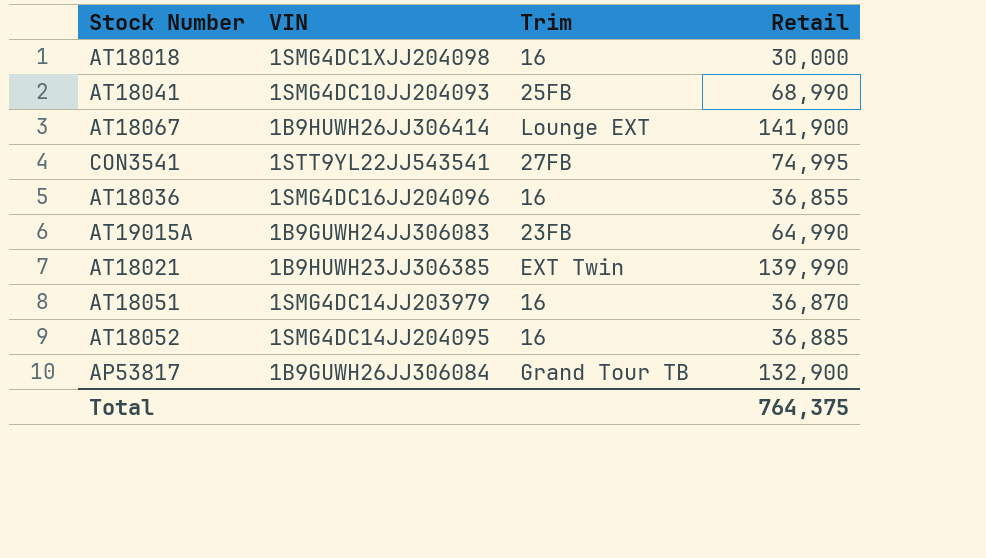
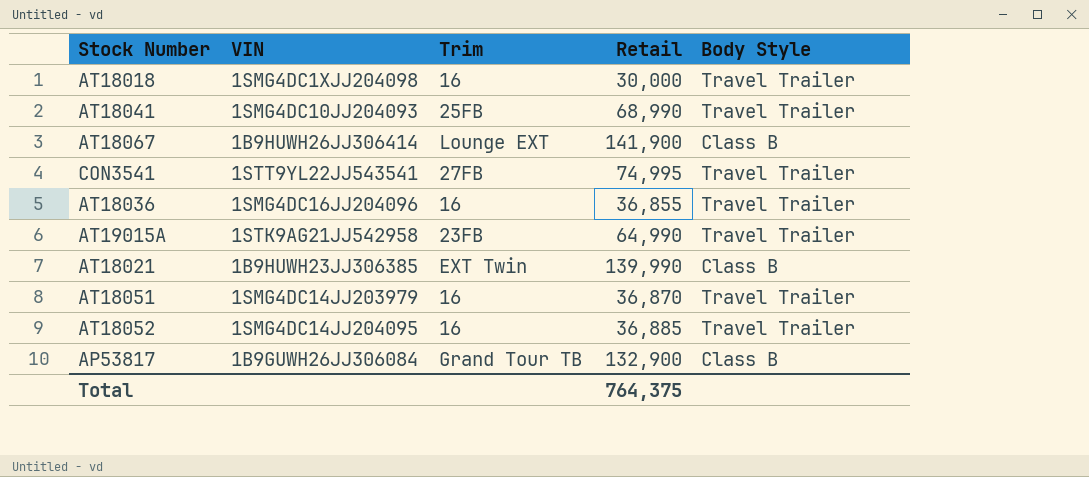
column Body Style | position: none -> 5
AT19015A | VIN: 1B9GUWH24JJ306083 -> 1STK9AG21JJ542958

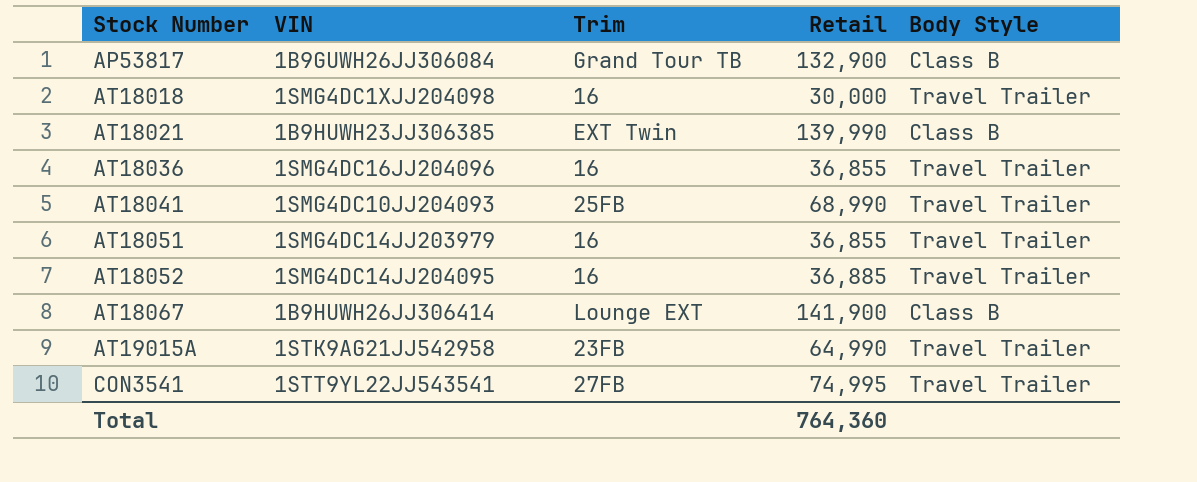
row order: none -> Stock Number ascending
AT18051 | Retail: 36,870 -> 36,855
Total | Retail: 764,375 -> 764,360

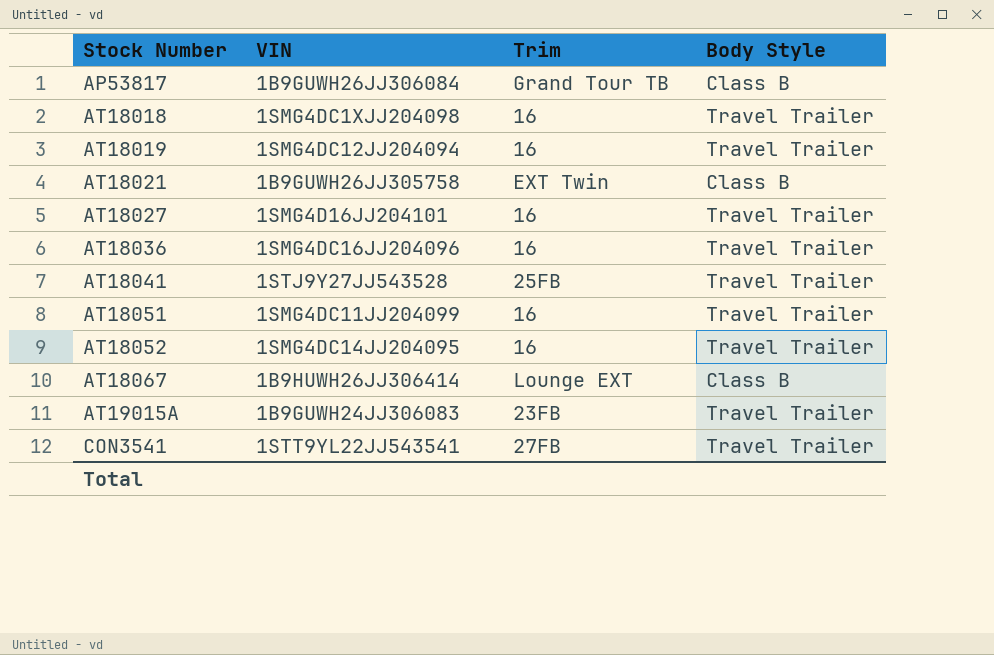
column Retail | position: 4 -> none
row AT18019: none -> 1SMG4DC12JJ204094 | 16 | Travel Trailer
AT18021 | VIN: 1B9HUWH23JJ306385 -> 1B9GUWH26JJ305758
row AT18027: none -> 1SMG4D16JJ204101 | 16 | Travel Trailer
AT18041 | VIN: 1SMG4DC10JJ204093 -> 1STJ9Y27JJ543528
AT18051 | VIN: 1SMG4DC14JJ203979 -> 1SMG4DC11JJ204099
AT19015A | VIN: 1STK9AG21JJ542958 -> 1B9GUWH24JJ306083

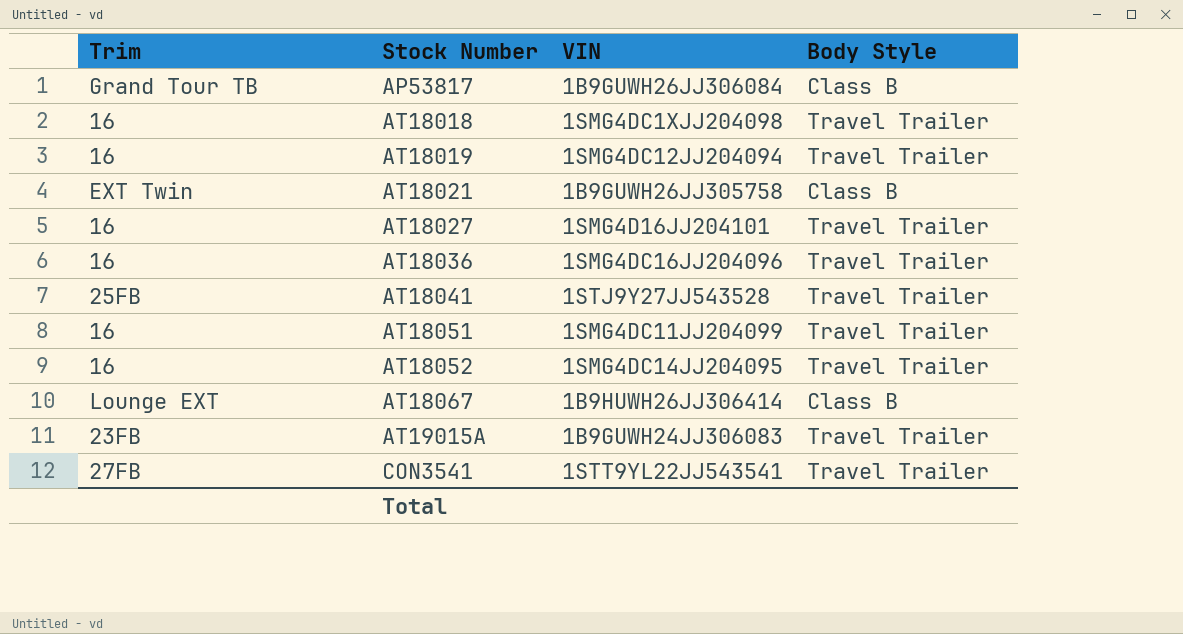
column Trim | position: 3 -> 1

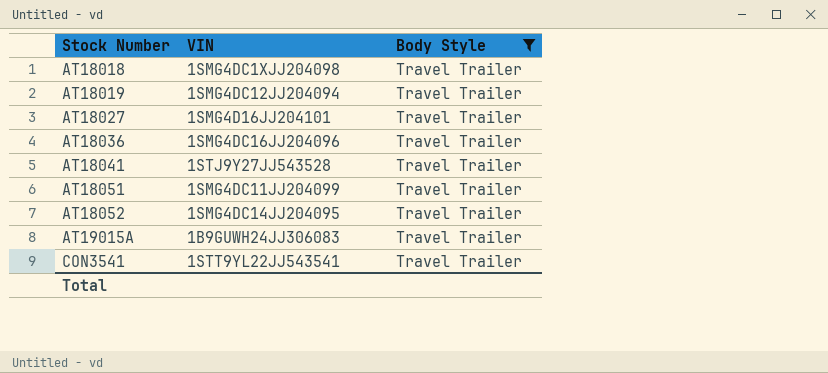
filter: none -> Body Style = Travel Trailer
column Trim | position: 1 -> none

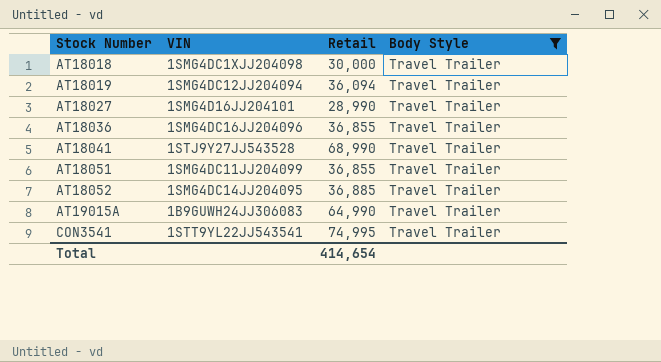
column Retail | position: none -> 3

